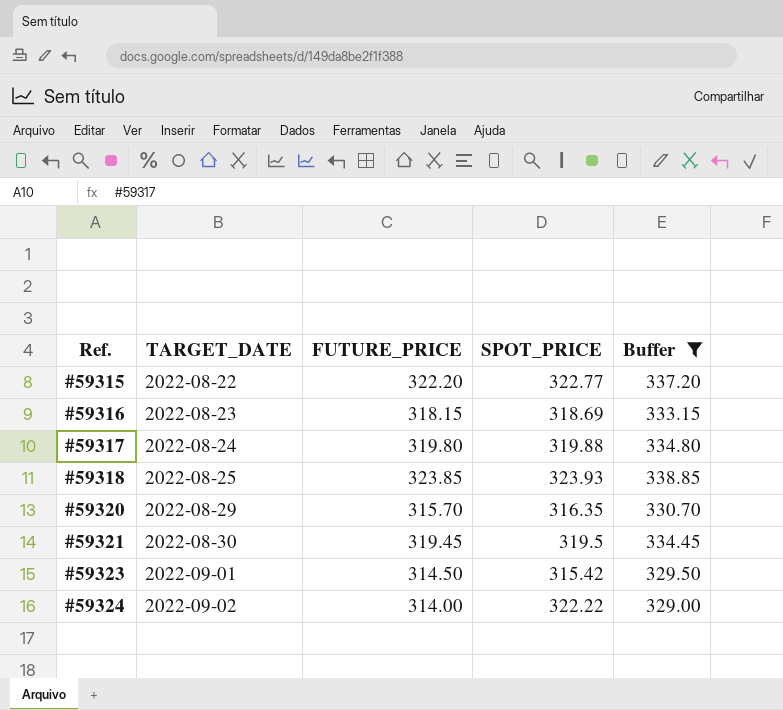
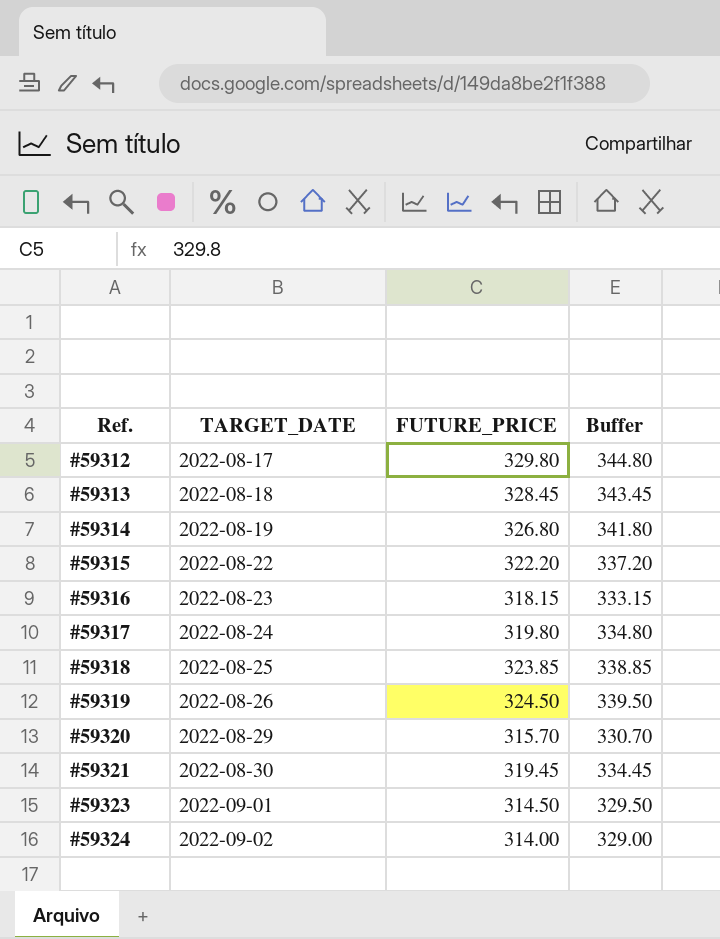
filter: Buffer <= 338.85 -> none
column SPOT_PRICE | position: 4 -> none

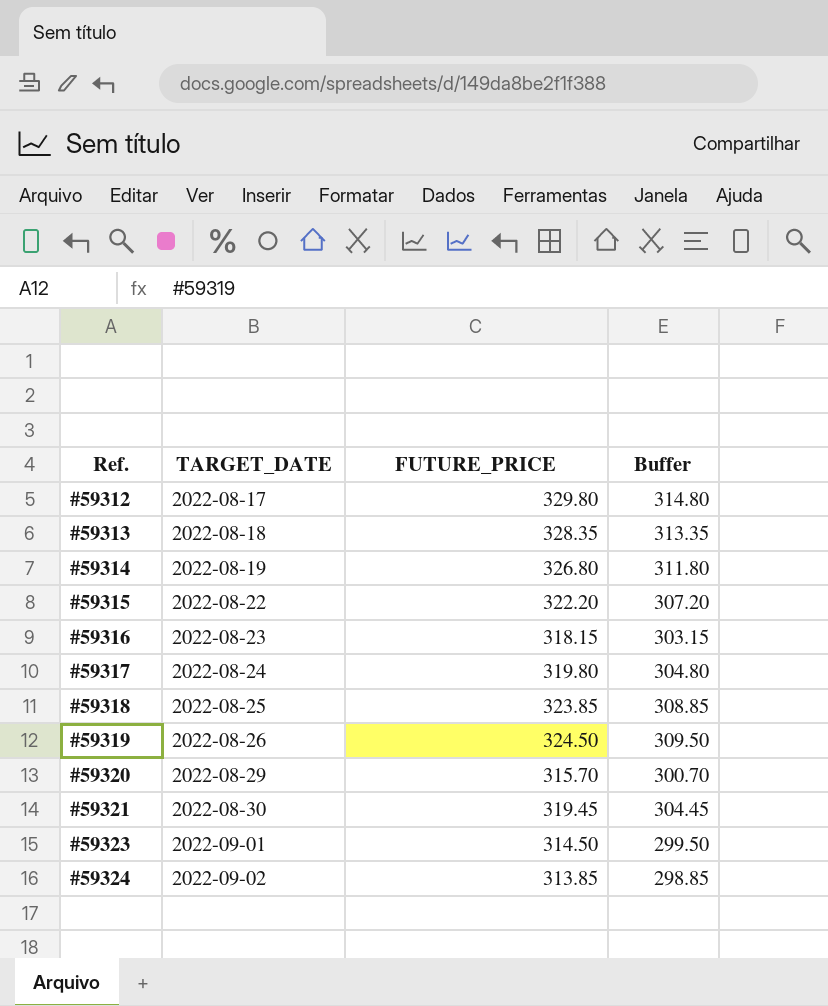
column Buffer | formula: [FUTURE_PRICE] + 15 -> [FUTURE_PRICE] - 15
#59313 | FUTURE_PRICE: 328.45 -> 328.35
#59324 | FUTURE_PRICE: 314.00 -> 313.85

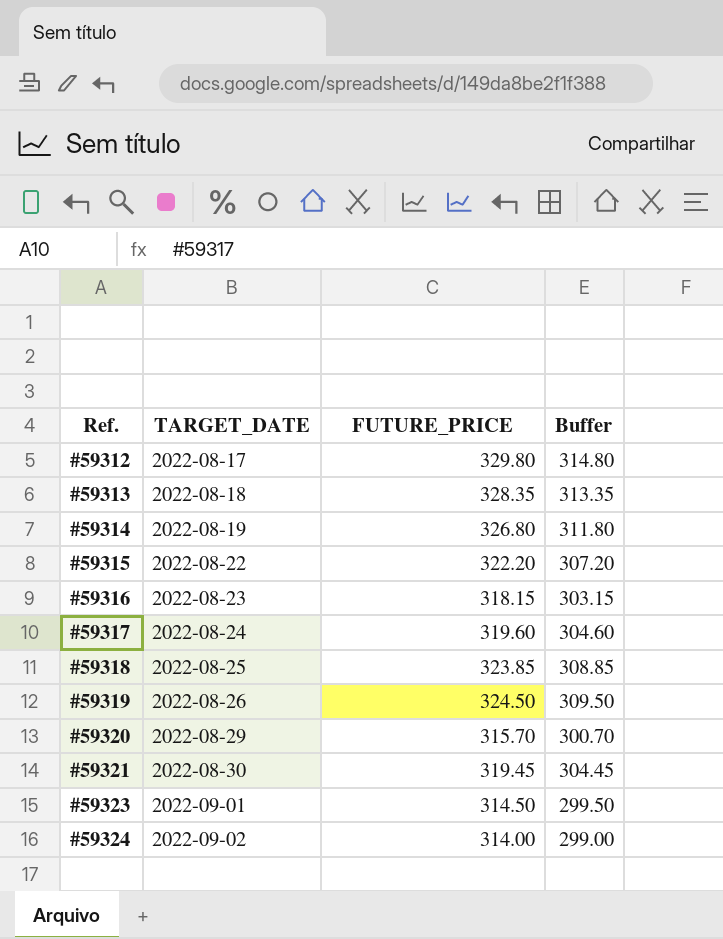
#59317 | FUTURE_PRICE: 319.80 -> 319.60
#59317 | Buffer: 304.80 -> 304.60
#59324 | FUTURE_PRICE: 313.85 -> 314.00
#59324 | Buffer: 298.85 -> 299.00

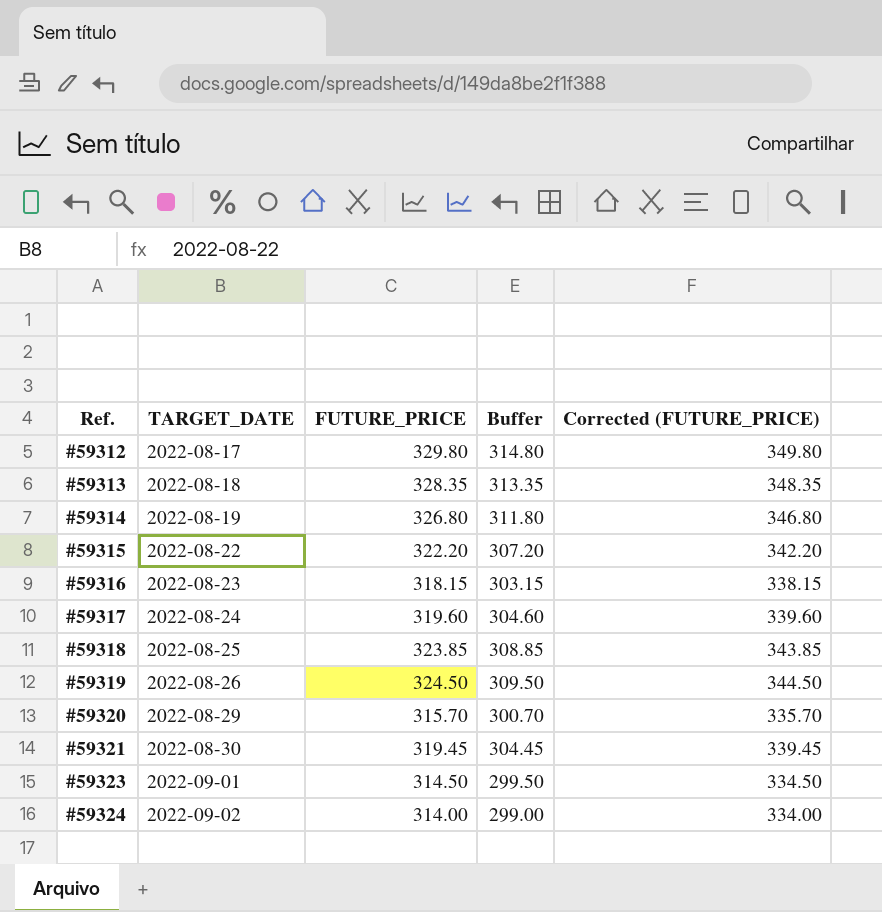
column Corrected (FUTURE_PRICE) | formula: none -> [FUTURE_PRICE] + 20

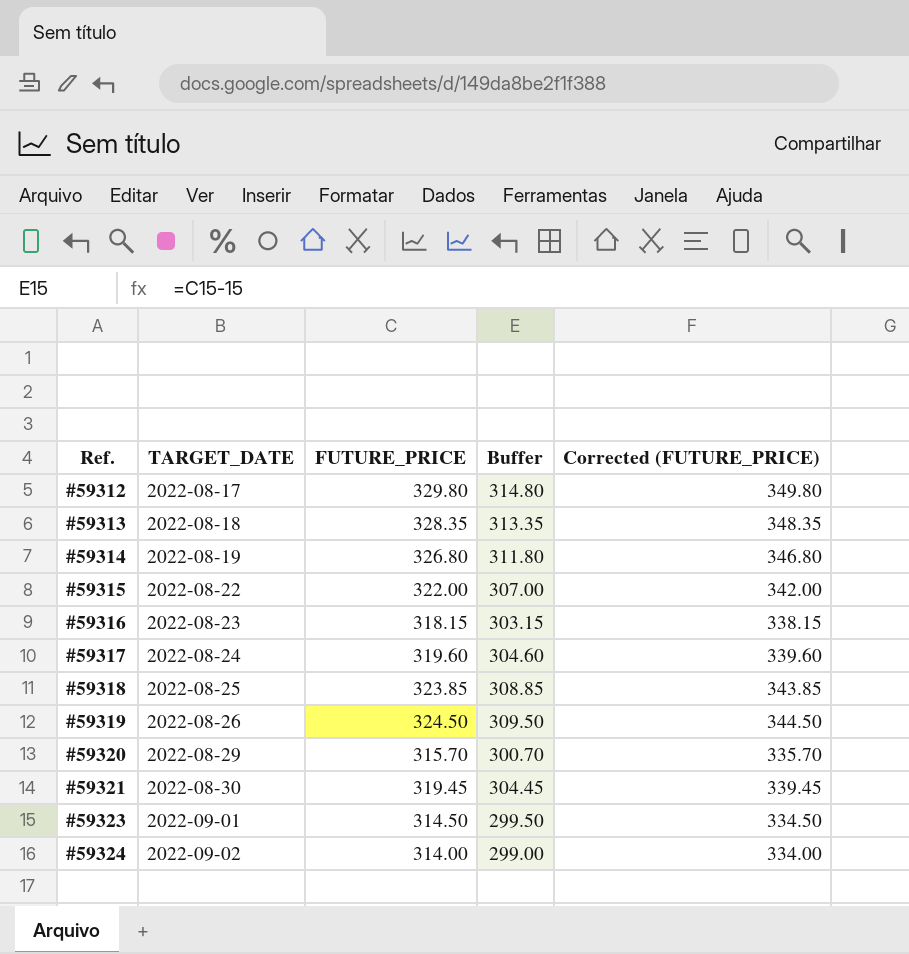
#59315 | FUTURE_PRICE: 322.20 -> 322.00
#59315 | Buffer: 307.20 -> 307.00
#59315 | Corrected (FUTURE_PRICE): 342.20 -> 342.00

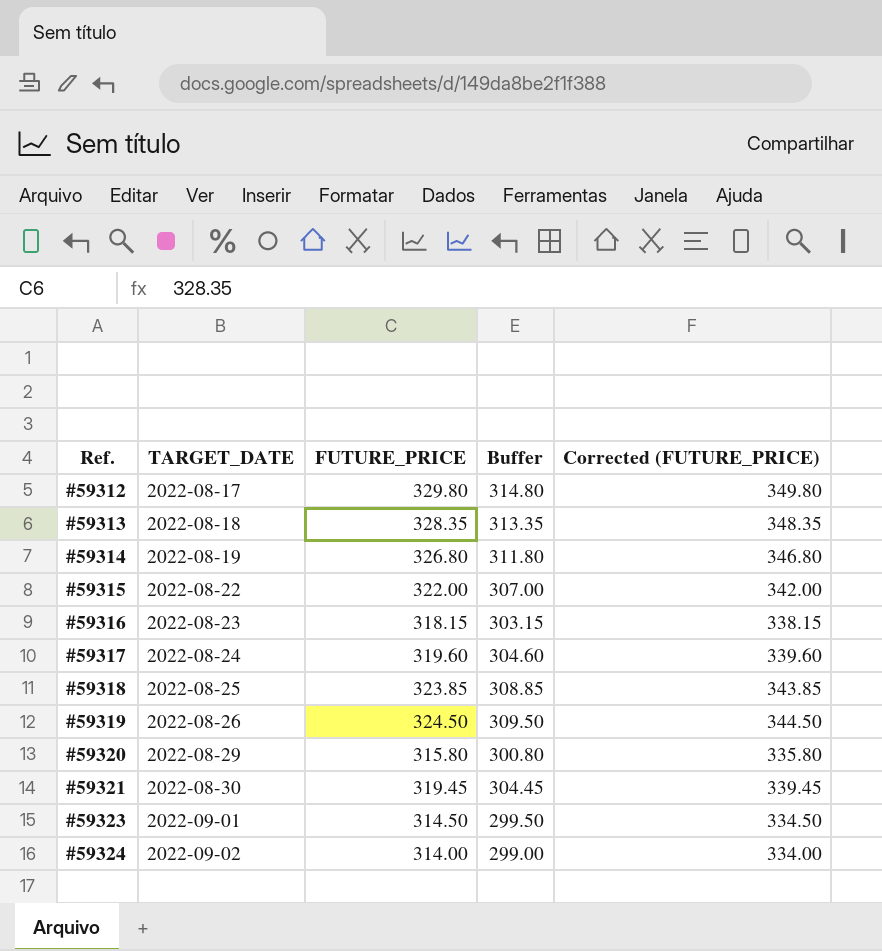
#59320 | FUTURE_PRICE: 315.70 -> 315.80
#59320 | Buffer: 300.70 -> 300.80
#59320 | Corrected (FUTURE_PRICE): 335.70 -> 335.80

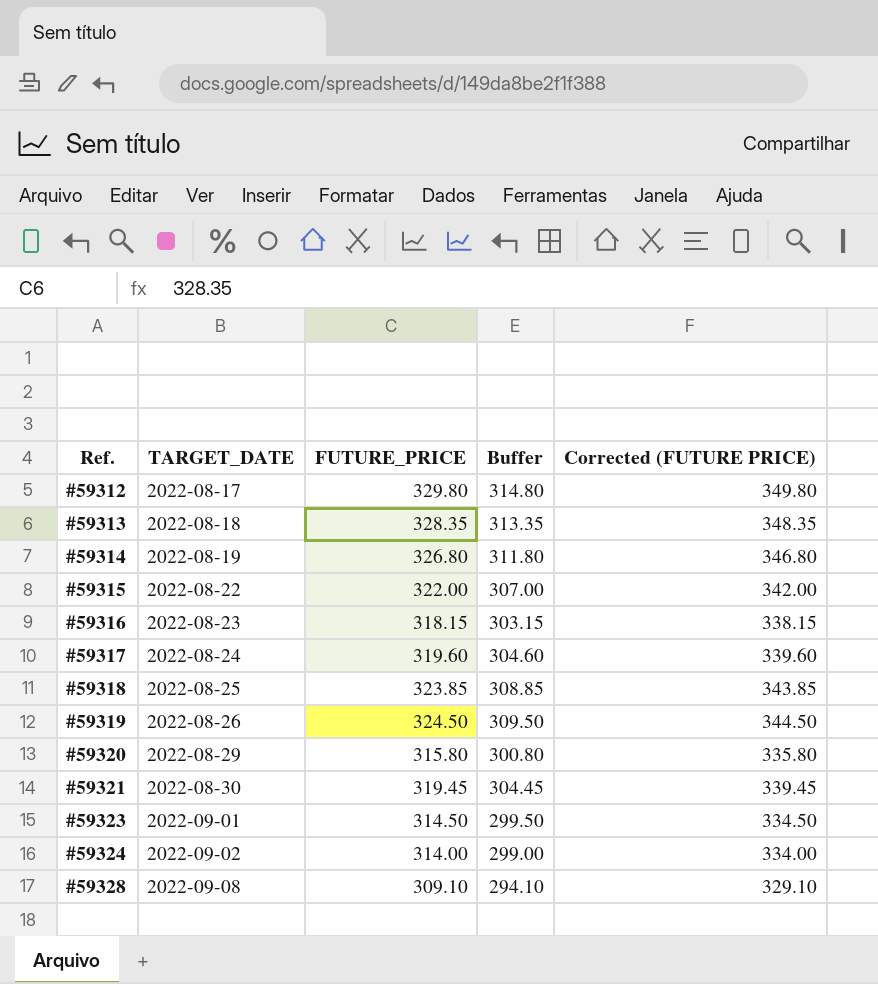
column name: Corrected (FUTURE_PRICE) -> Corrected (FUTURE PRICE)
row #59328: none -> 2022-09-08 | 309.10 | 294.10 | 329.10

